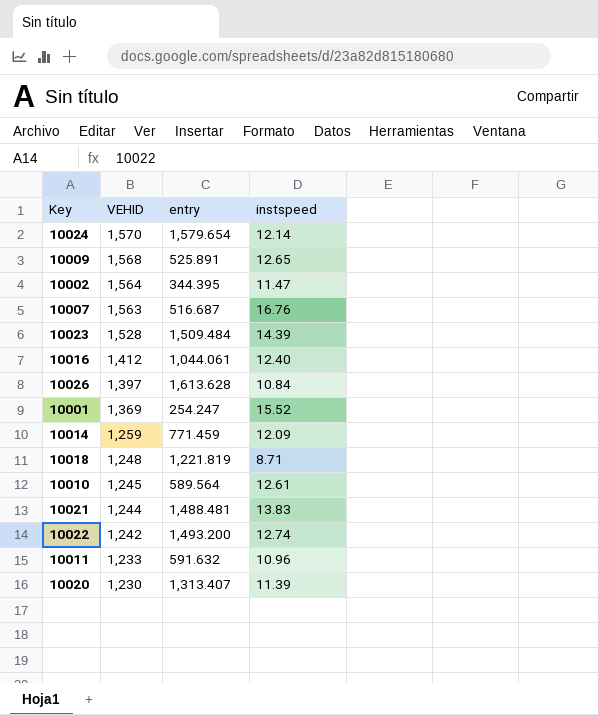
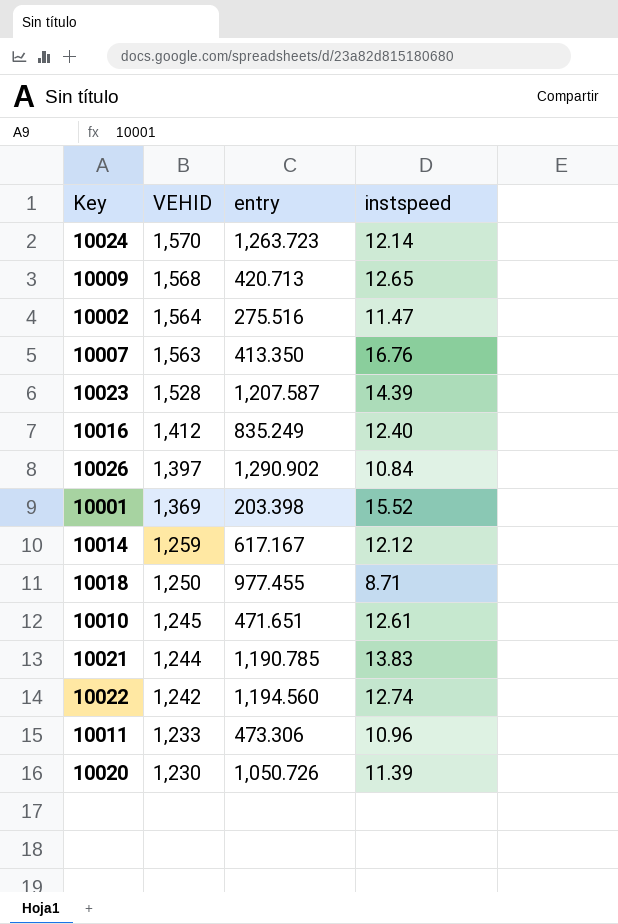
10024 | entry: 1,579.654 -> 1,263.723
10009 | entry: 525.891 -> 420.713
10002 | entry: 344.395 -> 275.516
10007 | entry: 516.687 -> 413.350
10023 | entry: 1,509.484 -> 1,207.587
10016 | entry: 1,044.061 -> 835.249
10026 | entry: 1,613.628 -> 1,290.902
10001 | entry: 254.247 -> 203.398
10014 | entry: 771.459 -> 617.167
10014 | instspeed: 12.09 -> 12.12
10018 | VEHID: 1,248 -> 1,250
10018 | entry: 1,221.819 -> 977.455
10010 | entry: 589.564 -> 471.651
10021 | entry: 1,488.481 -> 1,190.785
10022 | entry: 1,493.200 -> 1,194.560
10011 | entry: 591.632 -> 473.306
10020 | entry: 1,313.407 -> 1,050.726

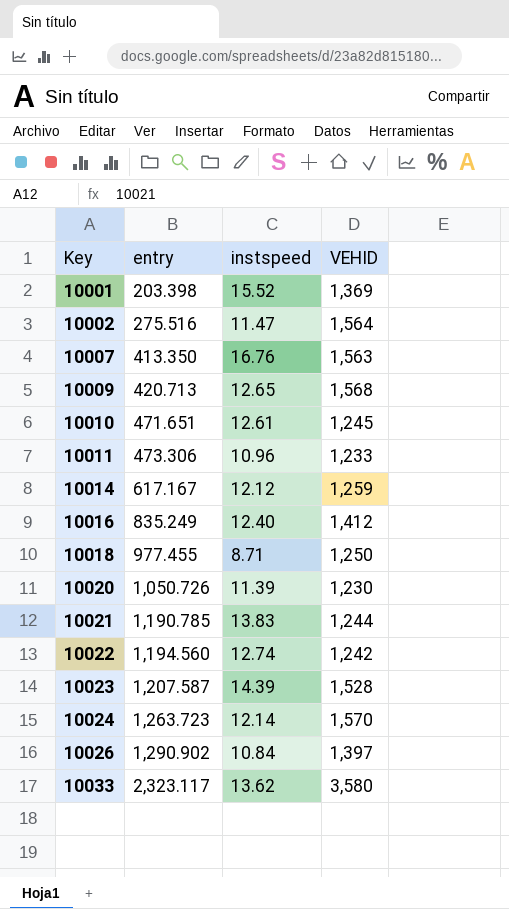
row order: VEHID descending -> Key ascending
column VEHID | position: 2 -> 4
row 10033: none -> 2,323.117 | 13.62 | 3,580

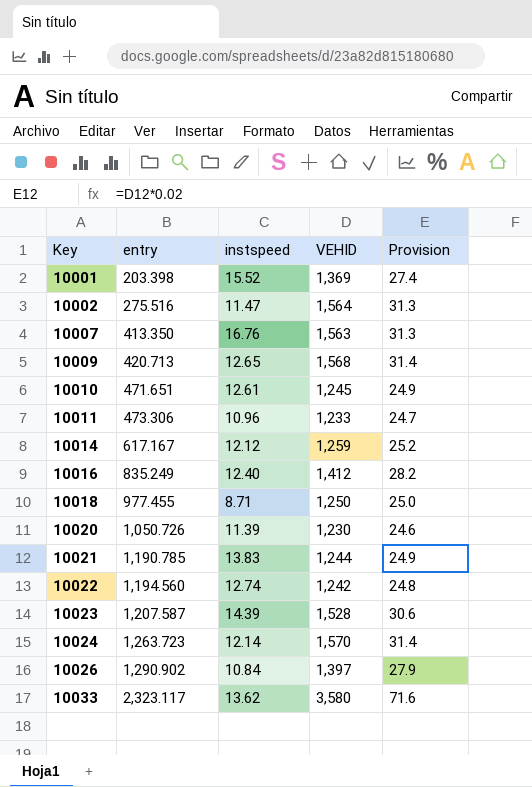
column Provision | formula: none -> [VEHID] * 0.02

